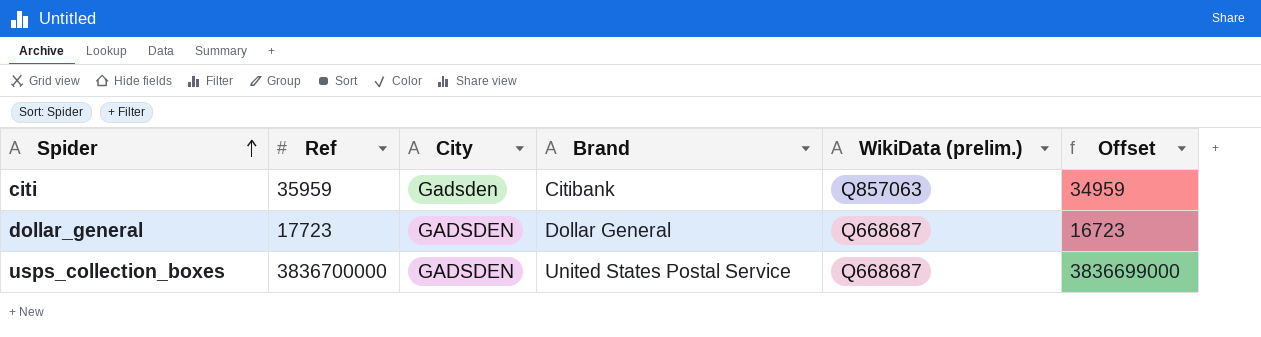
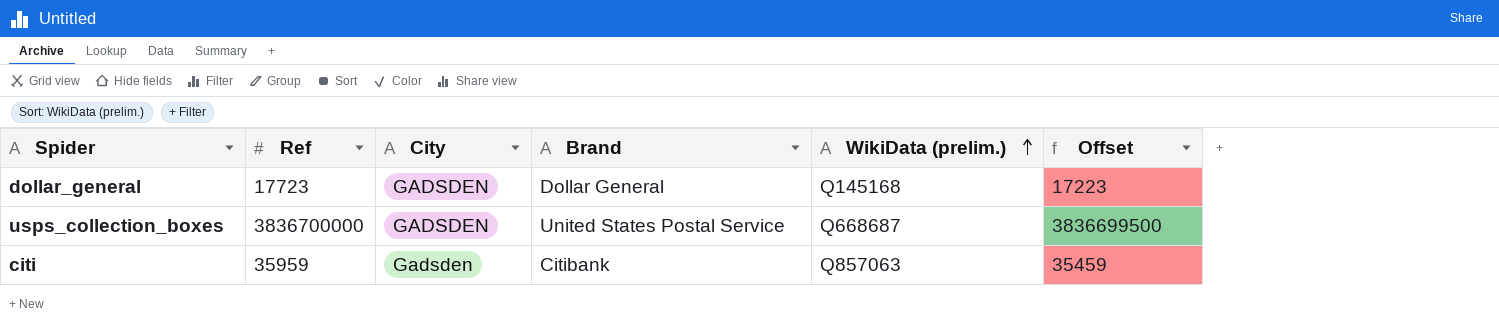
row order: Spider ascending -> WikiData (prelim.) ascending
column Offset | formula: [Ref] - 1000 -> [Ref] - 500
dollar_general | WikiData (prelim.): Q668687 -> Q145168

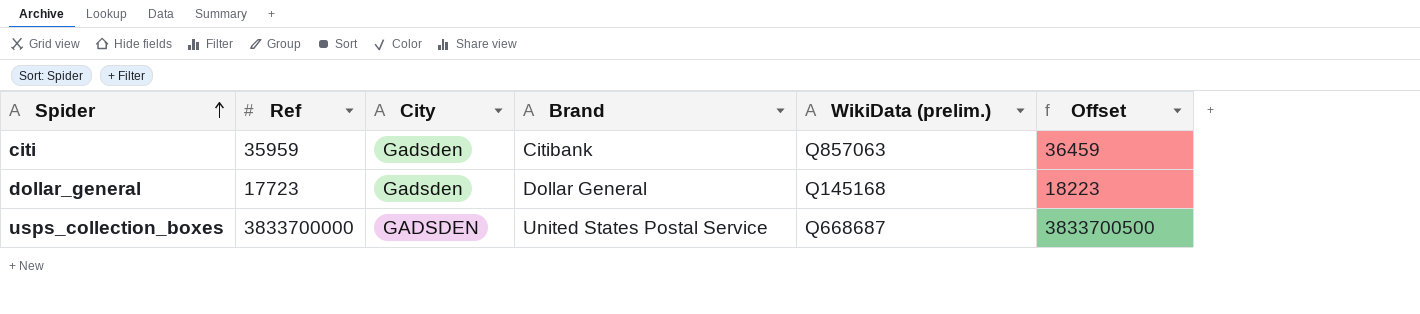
row order: WikiData (prelim.) ascending -> Spider ascending
column Offset | formula: [Ref] - 500 -> [Ref] + 500
dollar_general | City: GADSDEN -> Gadsden
usps_collection_boxes | Ref: 3836700000 -> 3833700000

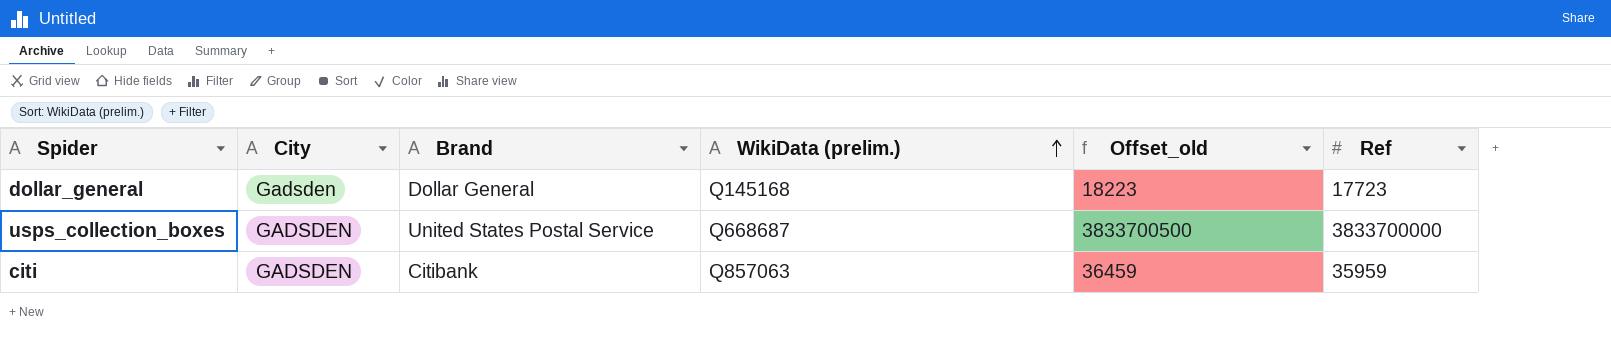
row order: Spider ascending -> WikiData (prelim.) ascending
column name: Offset -> Offset_old
column Ref | position: 2 -> 6
citi | City: Gadsden -> GADSDEN

